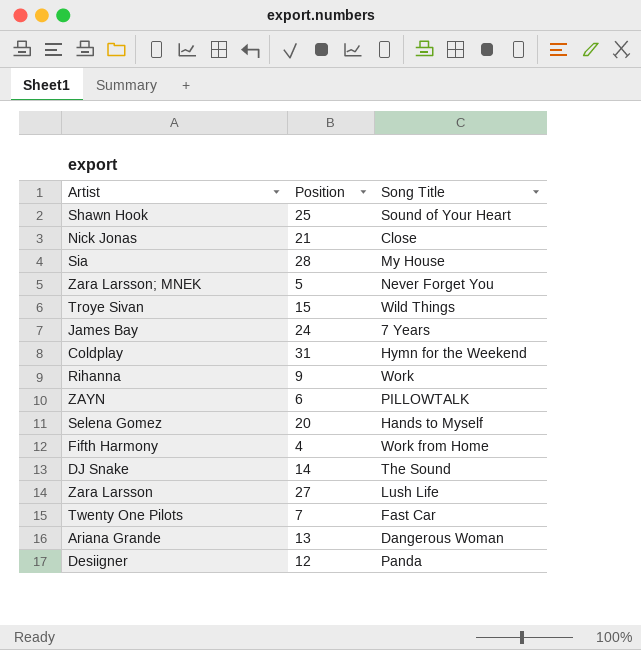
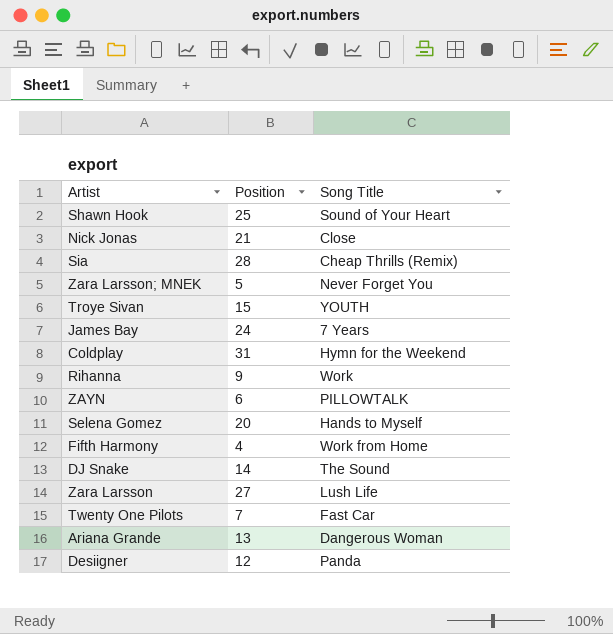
Sia | Song Title: My House -> Cheap Thrills (Remix)
Troye Sivan | Song Title: Wild Things -> YOUTH

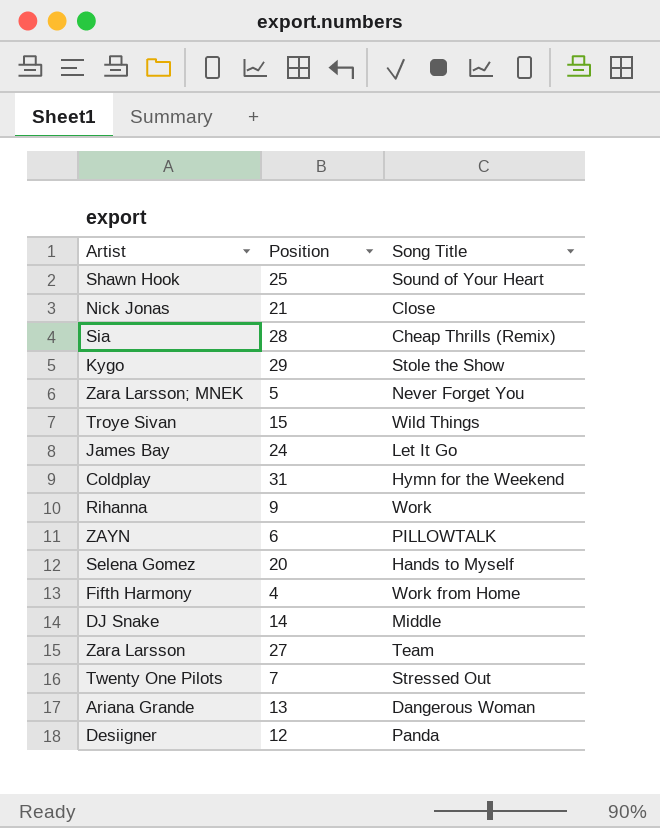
row Kygo: none -> 29 | Stole the Show
Troye Sivan | Song Title: YOUTH -> Wild Things
James Bay | Song Title: 7 Years -> Let It Go
DJ Snake | Song Title: The Sound -> Middle
Zara Larsson | Song Title: Lush Life -> Team
Twenty One Pilots | Song Title: Fast Car -> Stressed Out

